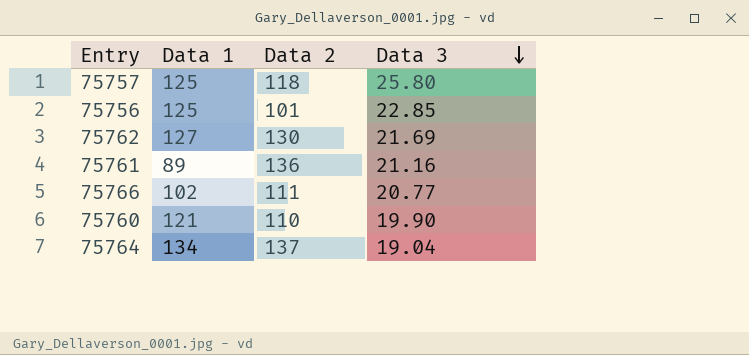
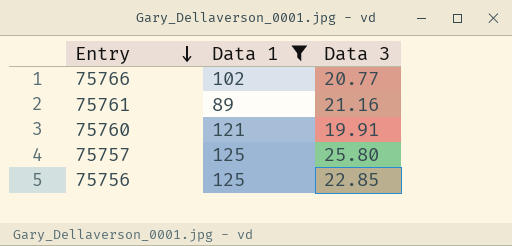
filter: none -> Data 1 <= 125
row order: Data 3 descending -> Entry descending
column Data 2 | position: 3 -> none
75760 | Data 3: 19.90 -> 19.91

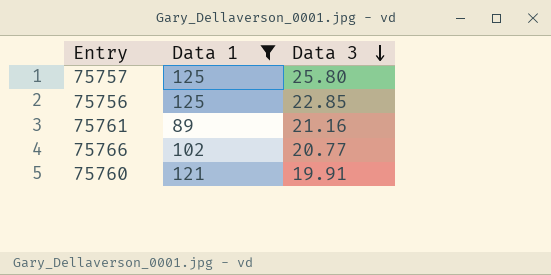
row order: Entry descending -> Data 3 descending

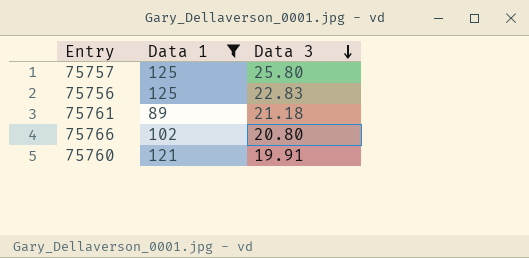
75756 | Data 3: 22.85 -> 22.83
75761 | Data 3: 21.16 -> 21.18
75766 | Data 3: 20.77 -> 20.80

